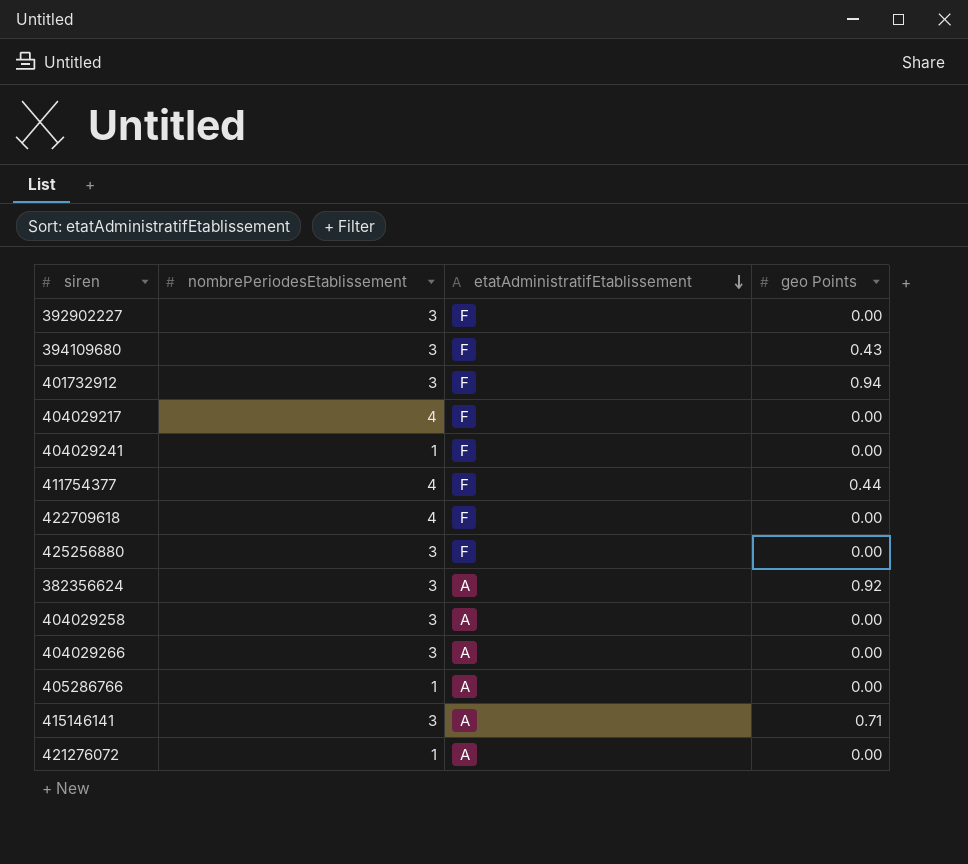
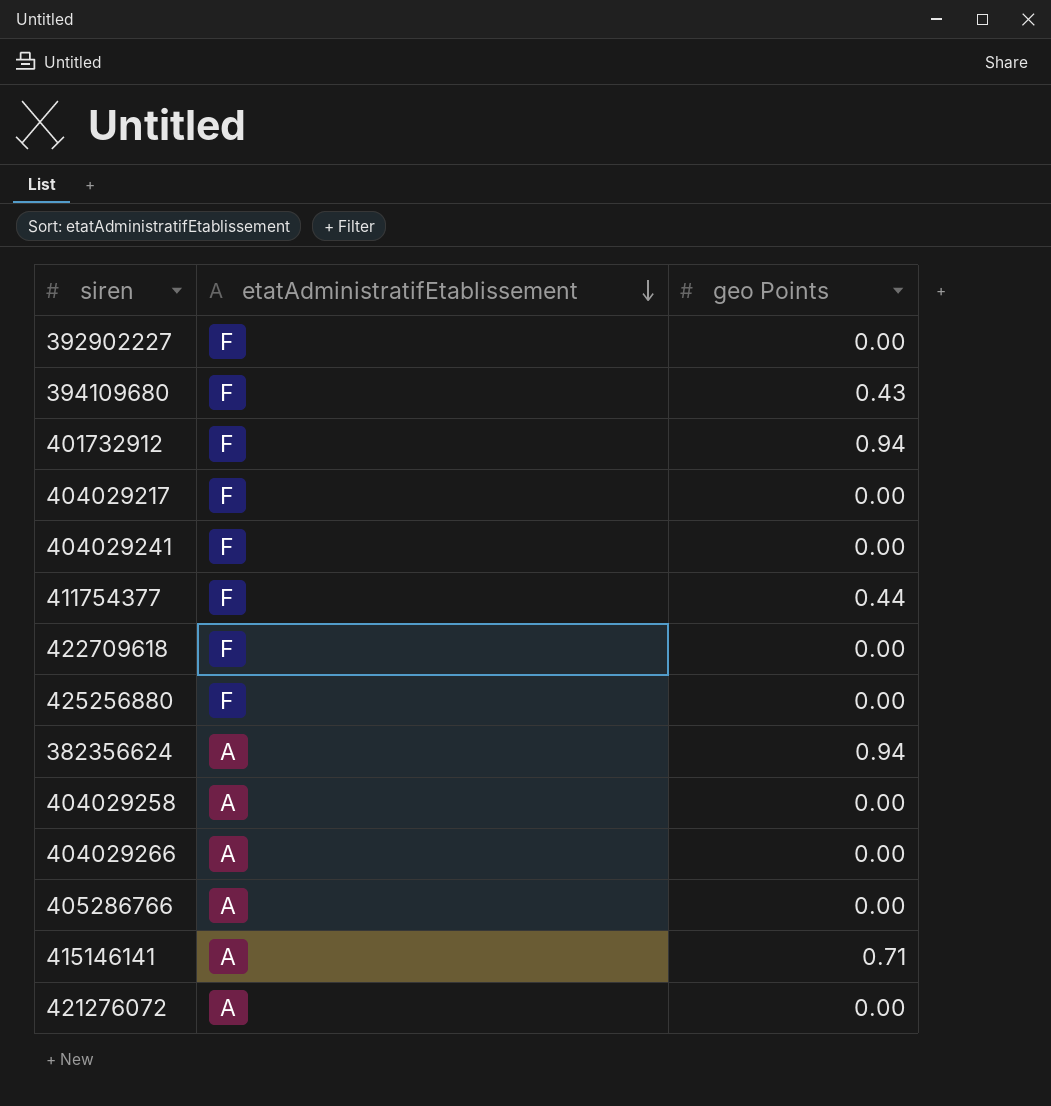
column nombrePeriodesEtablissement | position: 2 -> none
382356624 | geo Points: 0.92 -> 0.94

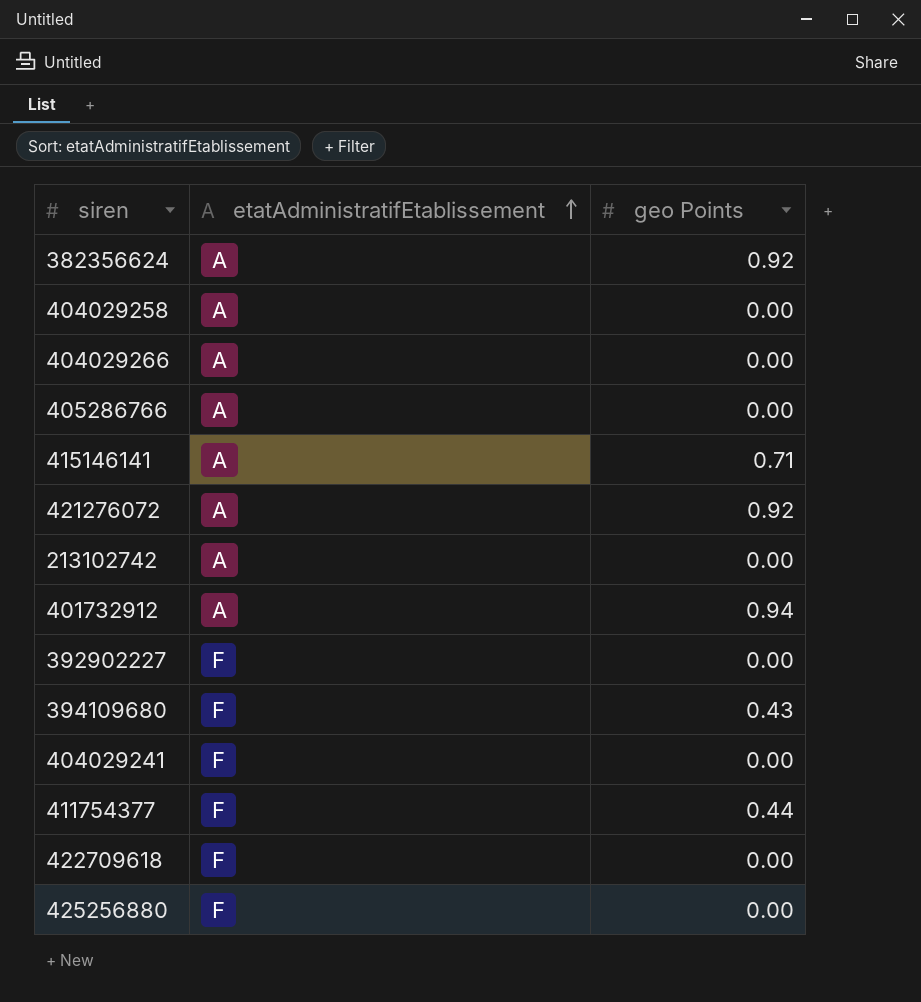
row order: etatAdministratifEtablissement descending -> etatAdministratifEtablissement ascending
row 404029217: F | 0.00 -> none
382356624 | geo Points: 0.94 -> 0.92
421276072 | geo Points: 0.00 -> 0.92
row 213102742: none -> A | 0.00
401732912 | etatAdministratifEtablissement: F -> A

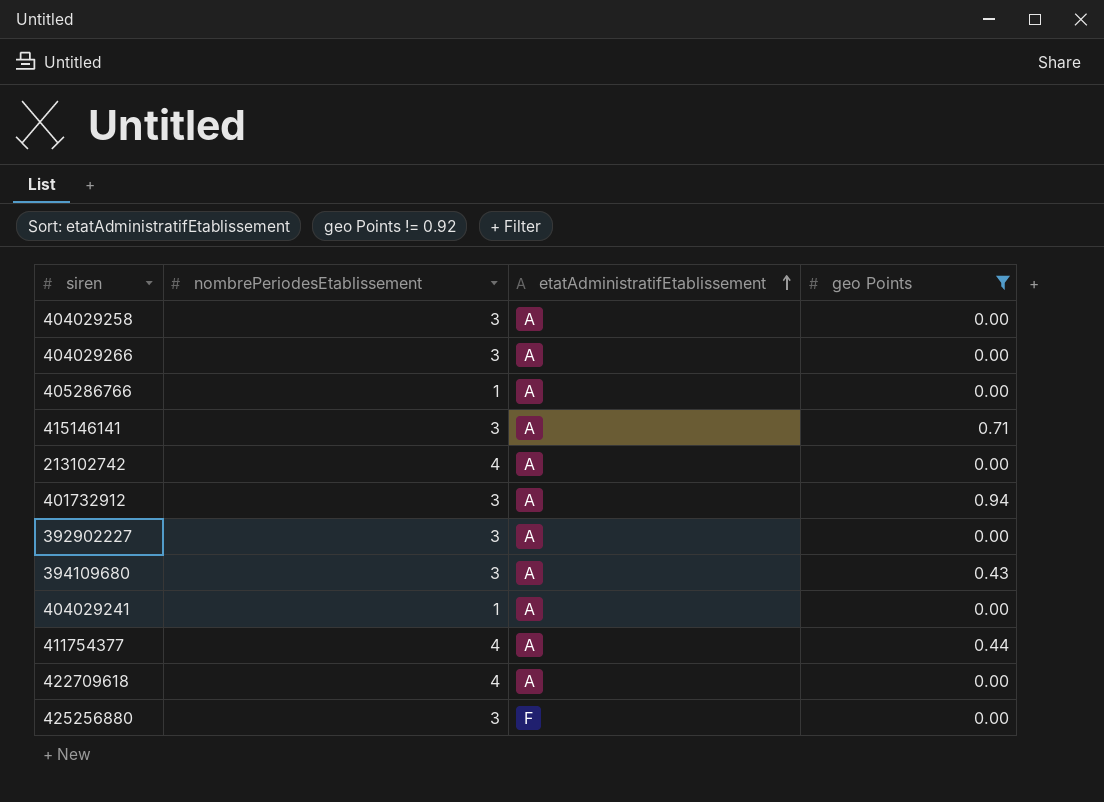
filter: none -> geo Points != 0.92
column nombrePeriodesEtablissement | position: none -> 2
392902227 | etatAdministratifEtablissement: F -> A
394109680 | etatAdministratifEtablissement: F -> A
404029241 | etatAdministratifEtablissement: F -> A
411754377 | etatAdministratifEtablissement: F -> A
422709618 | etatAdministratifEtablissement: F -> A

